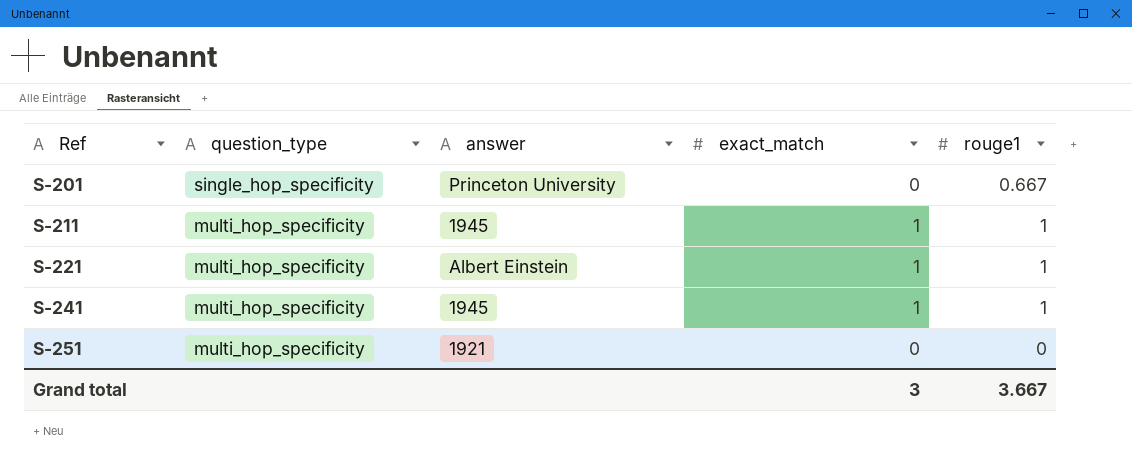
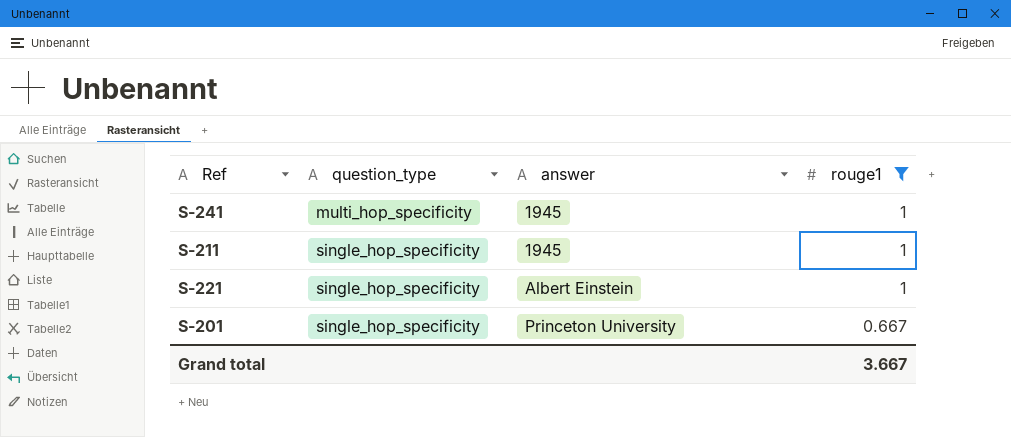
filter: none -> rouge1 != 0
row order: Ref ascending -> question_type ascending
column exact_match | position: 4 -> none
S-211 | question_type: multi_hop_specificity -> single_hop_specificity
S-221 | question_type: multi_hop_specificity -> single_hop_specificity

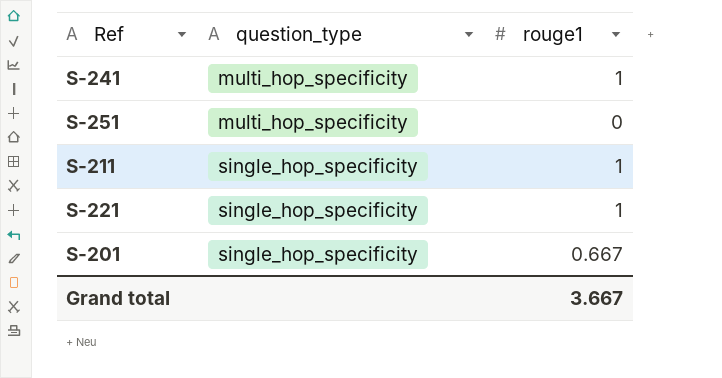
filter: rouge1 != 0 -> none
column answer | position: 3 -> none

